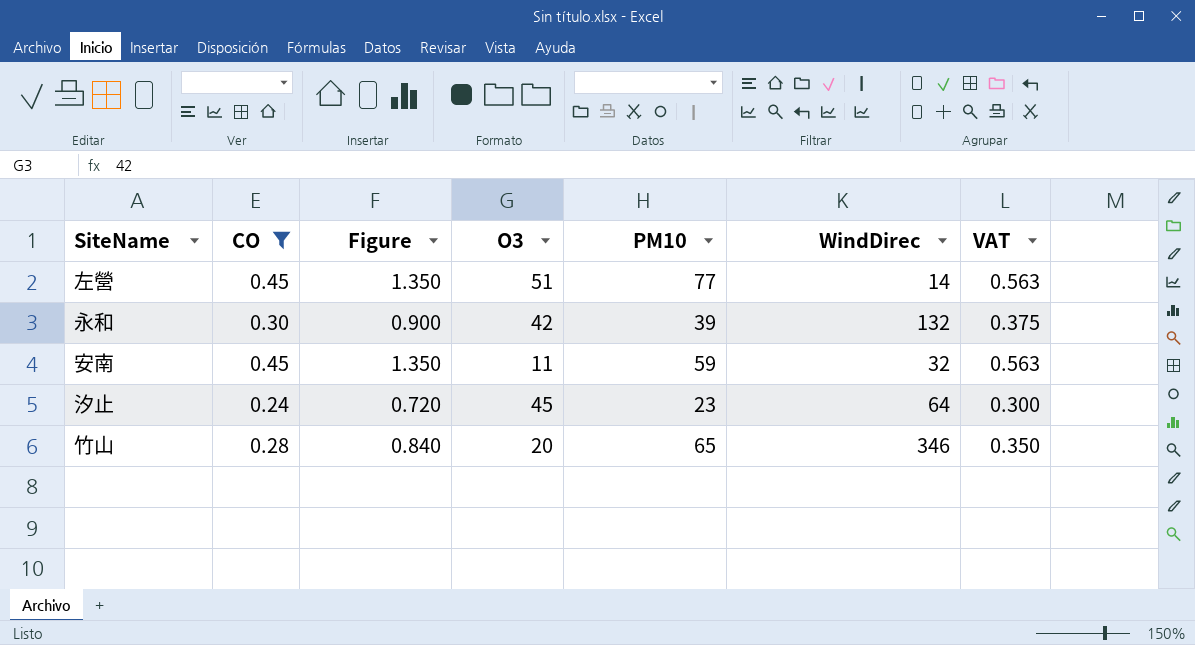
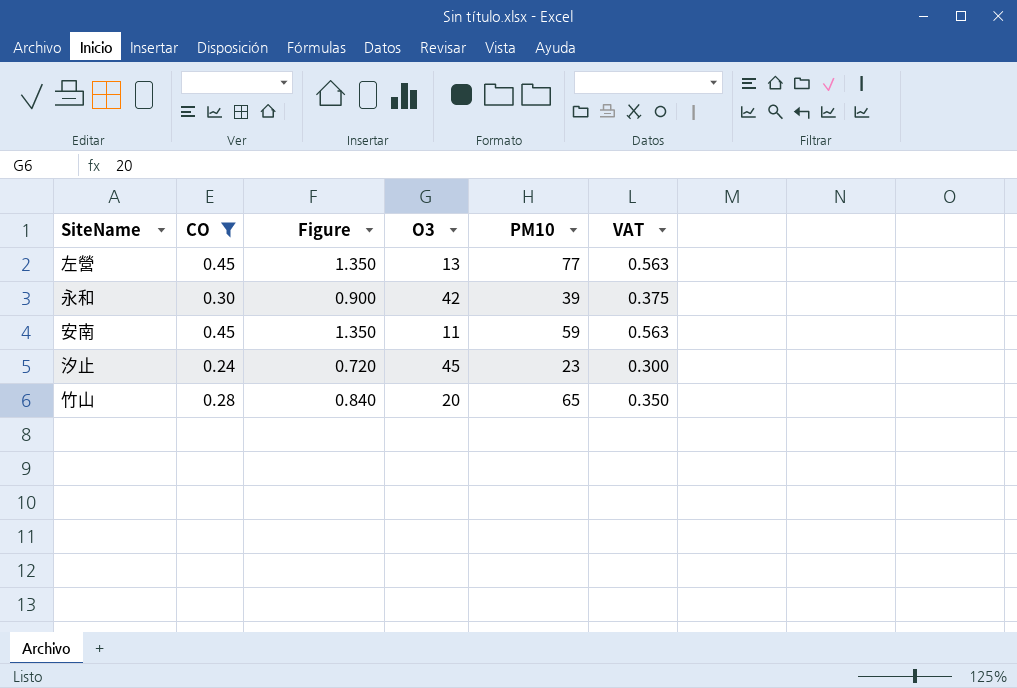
column WindDirec | position: 6 -> none
左營 | O3: 51 -> 13

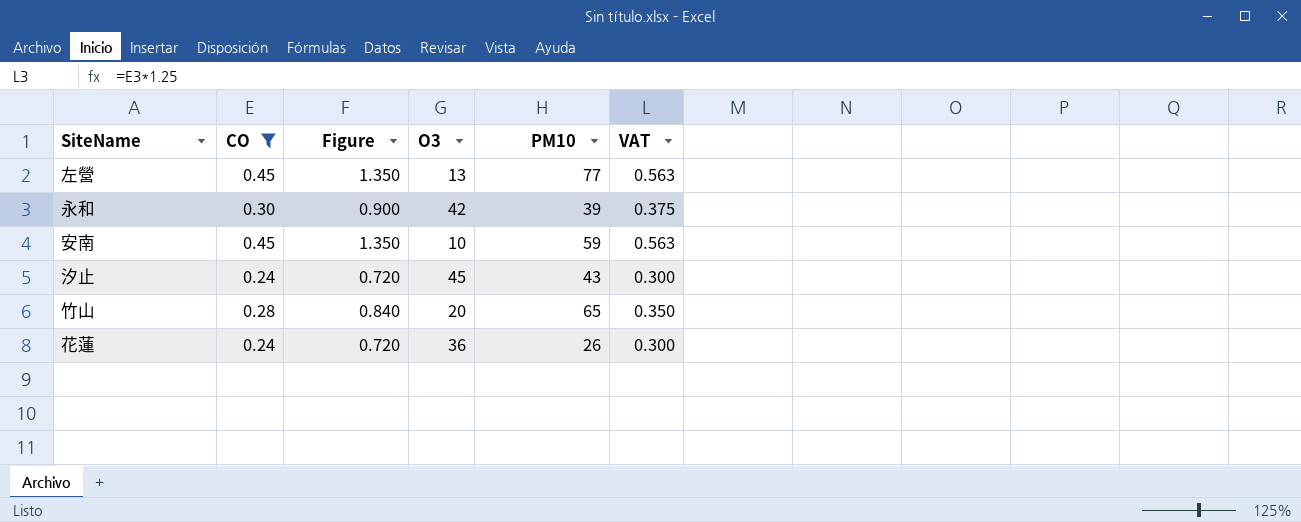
安南 | O3: 11 -> 10
汐止 | PM10: 23 -> 43
row 花蓮: none -> 0.24 | 0.720 | 36 | 26 | 0.300

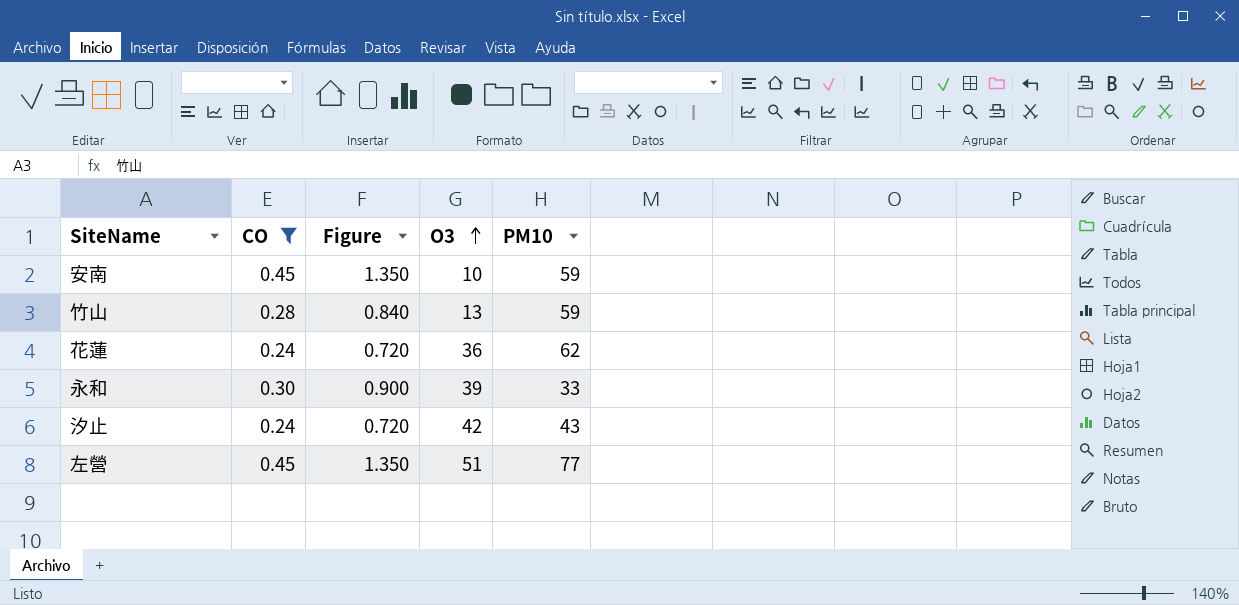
row order: none -> O3 ascending
column VAT | formula: [CO] * 1.25 -> none
竹山 | O3: 20 -> 13
竹山 | PM10: 65 -> 59
花蓮 | PM10: 26 -> 62
永和 | O3: 42 -> 39
永和 | PM10: 39 -> 33
汐止 | O3: 45 -> 42
左營 | O3: 13 -> 51

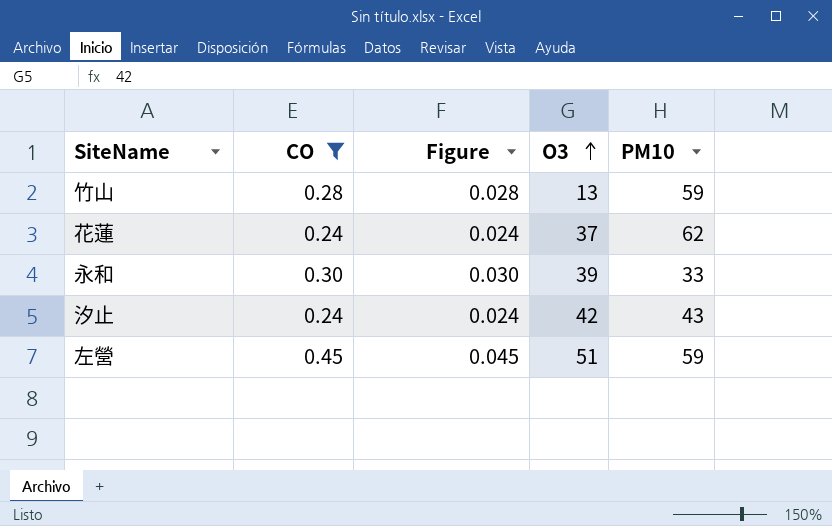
column Figure | formula: [CO] * 3 -> [CO] * 0.1
row 安南: 0.45 | 1.350 | 10 | 59 -> none
花蓮 | O3: 36 -> 37
左營 | PM10: 77 -> 59

